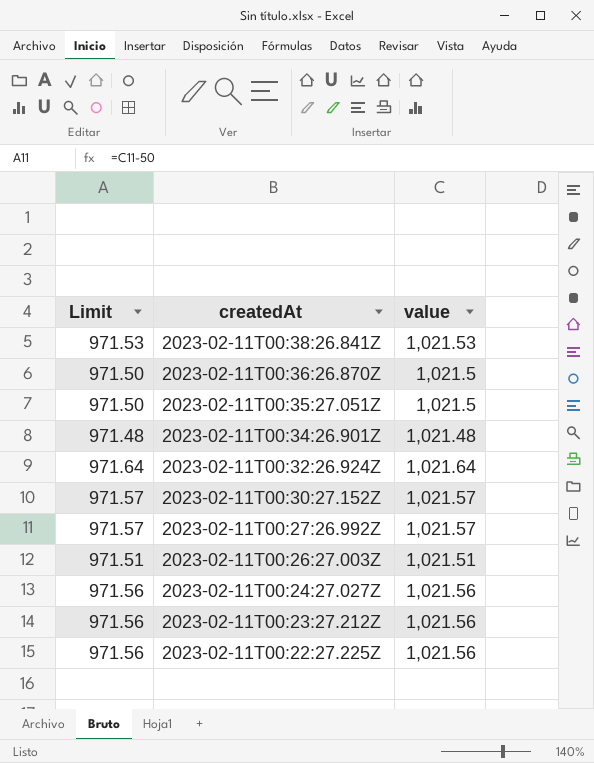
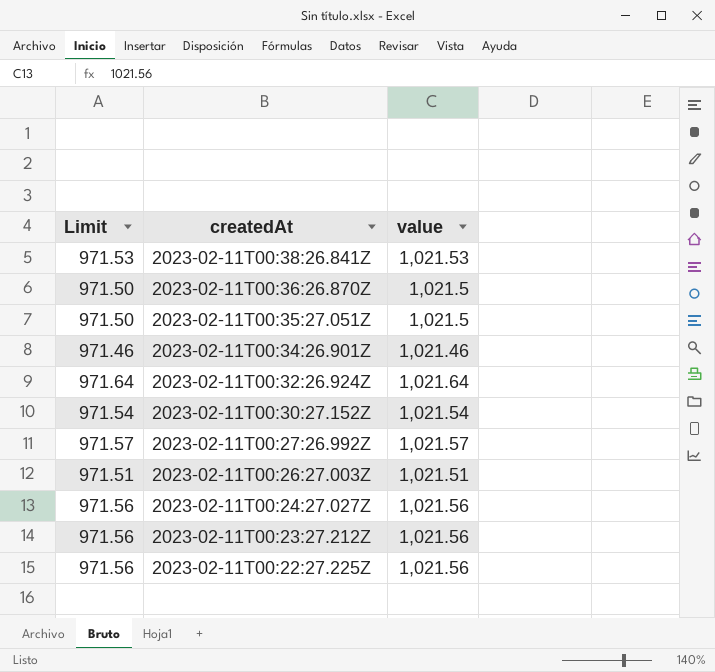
2023-02-11T00:34:26.901Z | Limit: 971.48 -> 971.46
2023-02-11T00:34:26.901Z | value: 1,021.48 -> 1,021.46
2023-02-11T00:30:27.152Z | Limit: 971.57 -> 971.54
2023-02-11T00:30:27.152Z | value: 1,021.57 -> 1,021.54

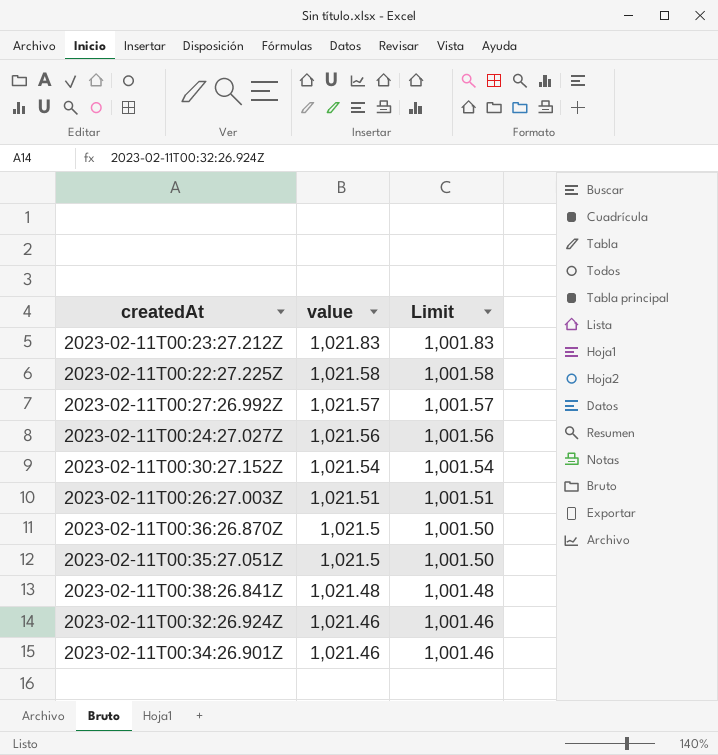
row order: createdAt descending -> value descending
column Limit | formula: [value] - 50 -> [value] - 20
column Limit | position: 1 -> 3
2023-02-11T00:23:27.212Z | value: 1,021.56 -> 1,021.83
2023-02-11T00:22:27.225Z | value: 1,021.56 -> 1,021.58
2023-02-11T00:38:26.841Z | value: 1,021.53 -> 1,021.48
2023-02-11T00:32:26.924Z | value: 1,021.64 -> 1,021.46

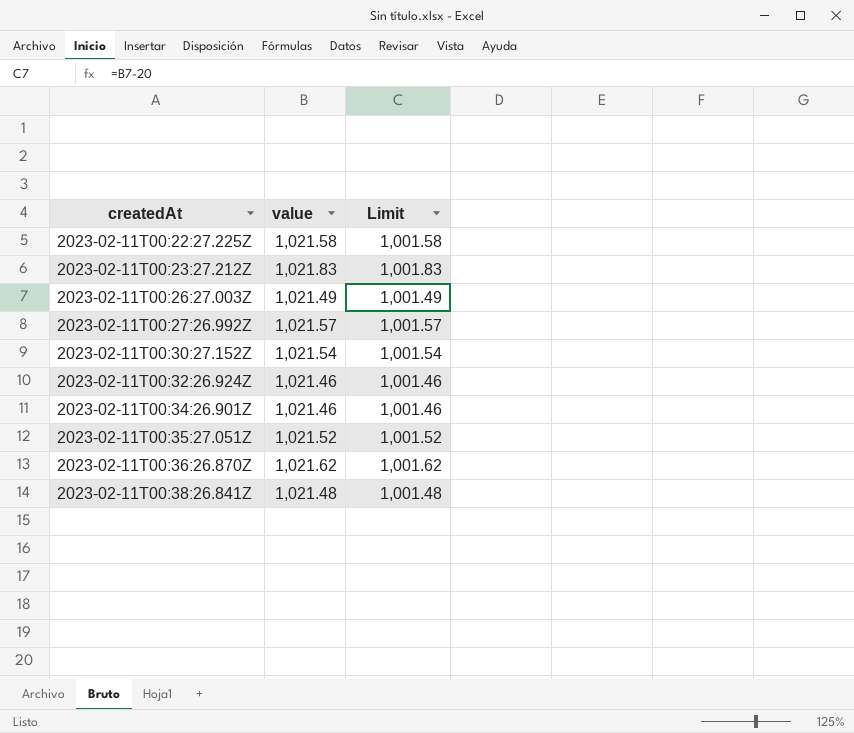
row order: value descending -> createdAt ascending
row 2023-02-11T00:24:27.027Z: 1,021.56 | 1,001.56 -> none
2023-02-11T00:26:27.003Z | value: 1,021.51 -> 1,021.49
2023-02-11T00:26:27.003Z | Limit: 1,001.51 -> 1,001.49
2023-02-11T00:35:27.051Z | value: 1,021.5 -> 1,021.52
2023-02-11T00:35:27.051Z | Limit: 1,001.50 -> 1,001.52
2023-02-11T00:36:26.870Z | value: 1,021.5 -> 1,021.62
2023-02-11T00:36:26.870Z | Limit: 1,001.50 -> 1,001.62

